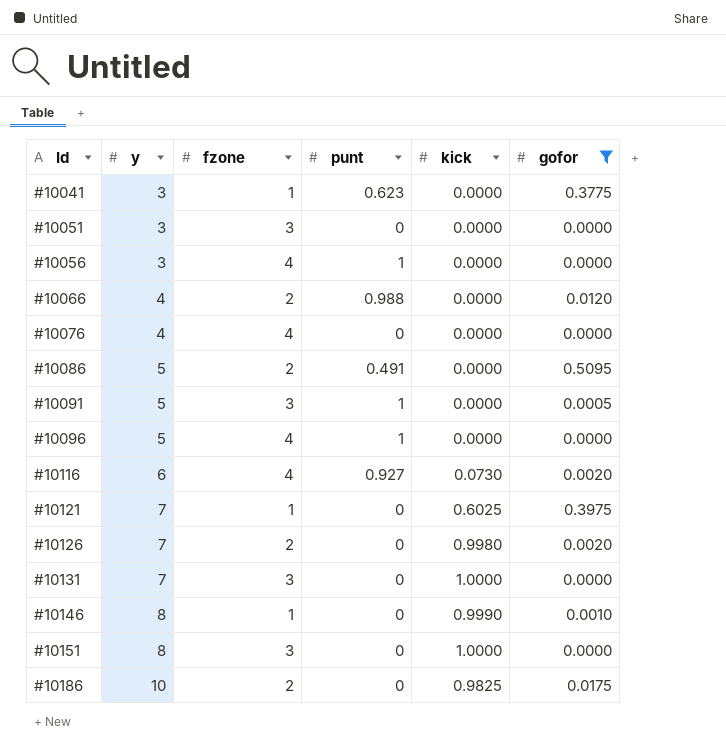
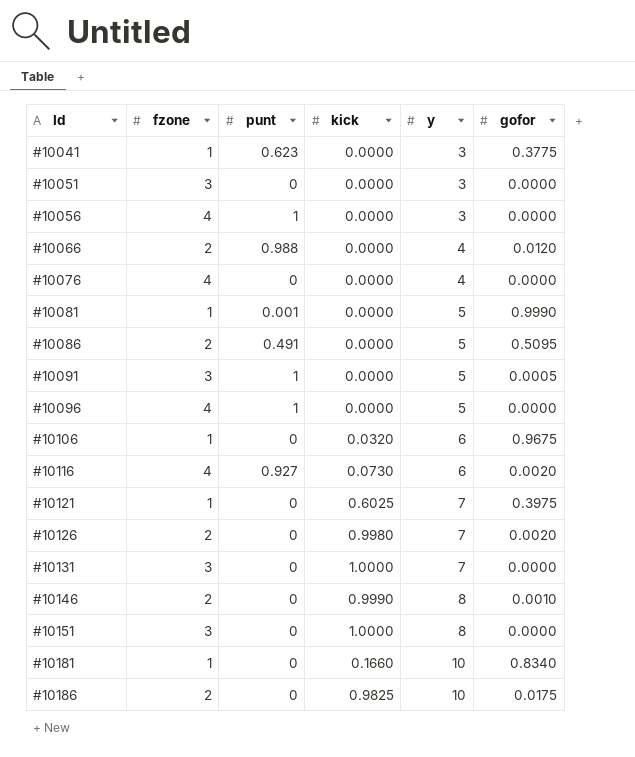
filter: gofor <= 0.5095 -> none
column y | position: 2 -> 5
#10146 | fzone: 1 -> 2

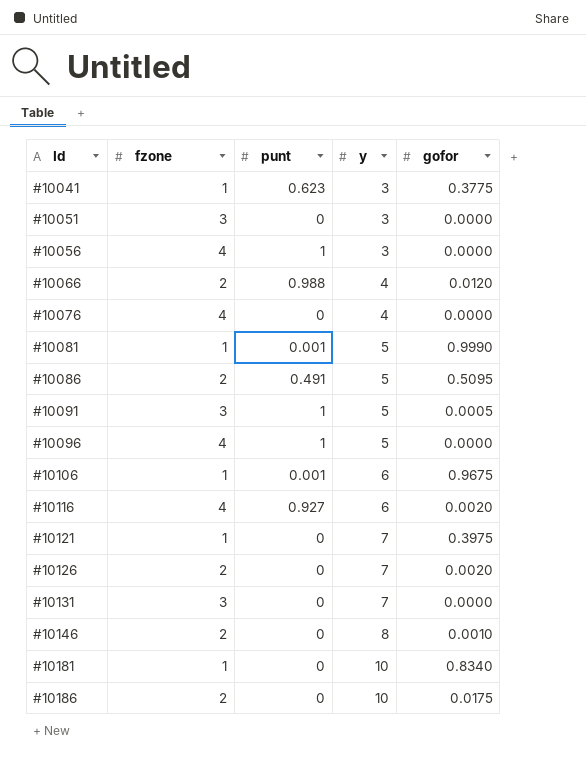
column kick | position: 4 -> none
row #10151: 3 | 0 | 1.0000 | 8 | 0.0000 -> none
#10106 | punt: 0 -> 0.001

